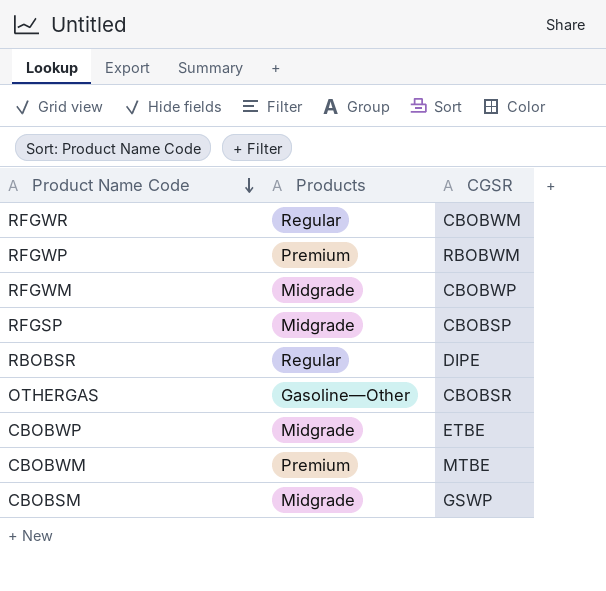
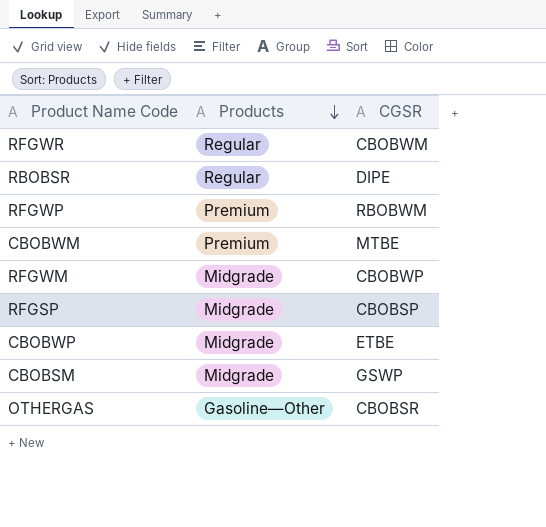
row order: Product Name Code descending -> Products descending

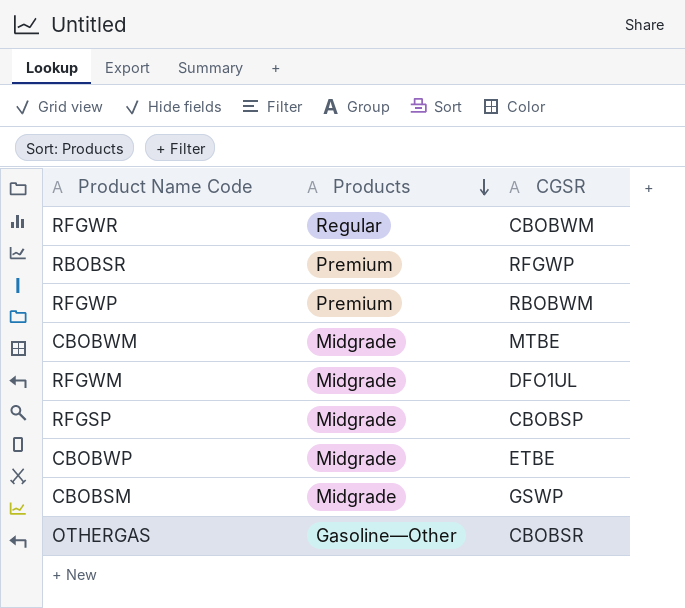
RBOBSR | Products: Regular -> Premium
RBOBSR | CGSR: DIPE -> RFGWP
CBOBWM | Products: Premium -> Midgrade
RFGWM | CGSR: CBOBWP -> DFO1UL

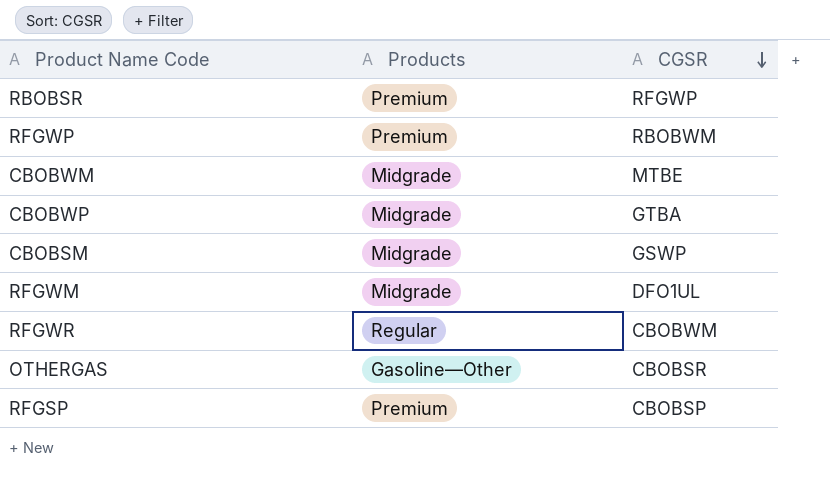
row order: Products descending -> CGSR descending
CBOBWP | CGSR: ETBE -> GTBA
RFGSP | Products: Midgrade -> Premium

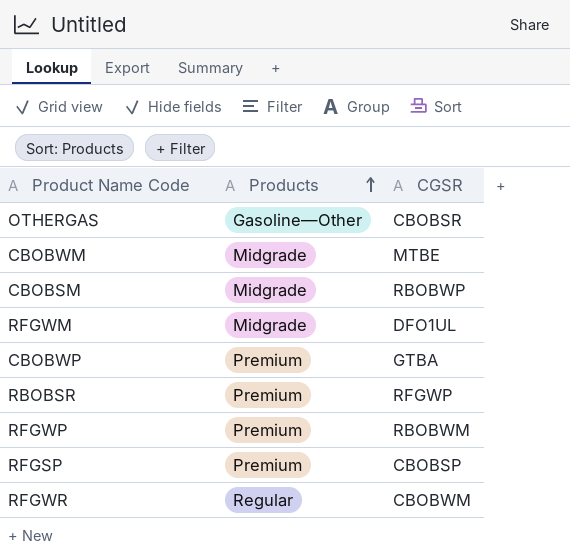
row order: CGSR descending -> Products ascending
CBOBSM | CGSR: GSWP -> RBOBWP
CBOBWP | Products: Midgrade -> Premium

